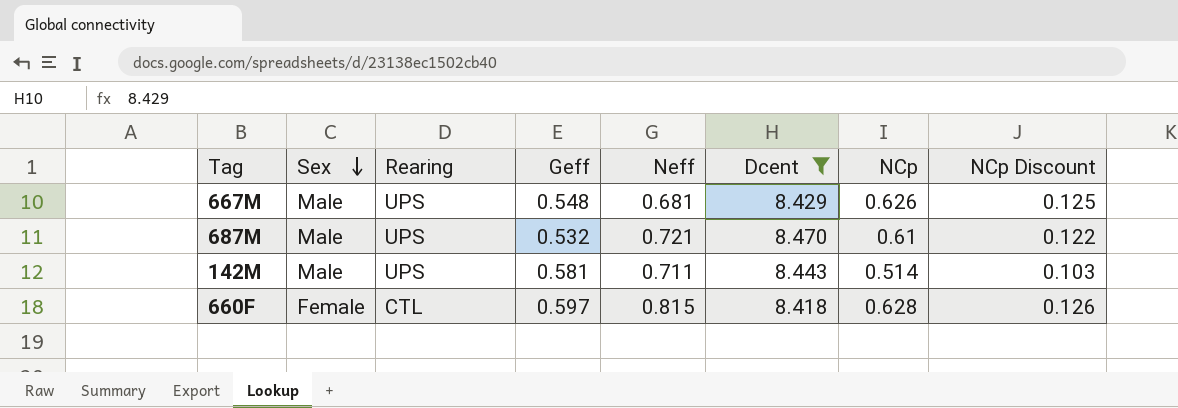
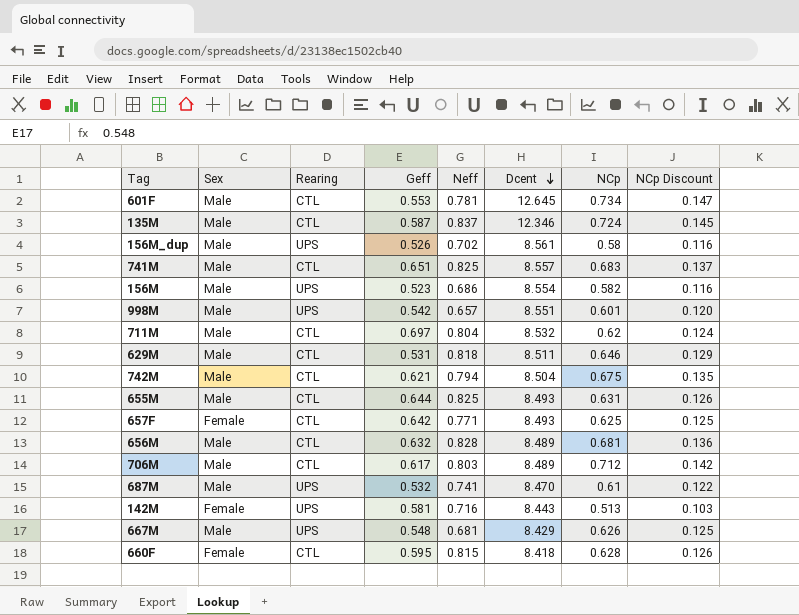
filter: Dcent <= 8.470 -> none
row order: Sex descending -> Dcent descending
687M | Neff: 0.721 -> 0.741
142M | Sex: Male -> Female
142M | Neff: 0.711 -> 0.716
142M | NCp: 0.514 -> 0.513
660F | Geff: 0.597 -> 0.595

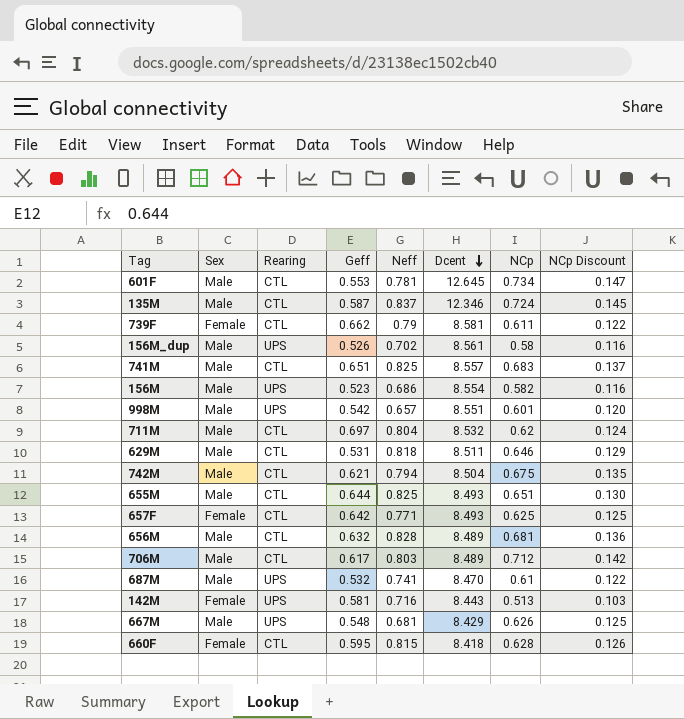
row 739F: none -> Female | CTL | 0.662 | 0.79 | 8.581 | 0.611 | 0.122
655M | NCp: 0.631 -> 0.651
655M | NCp Discount: 0.126 -> 0.130

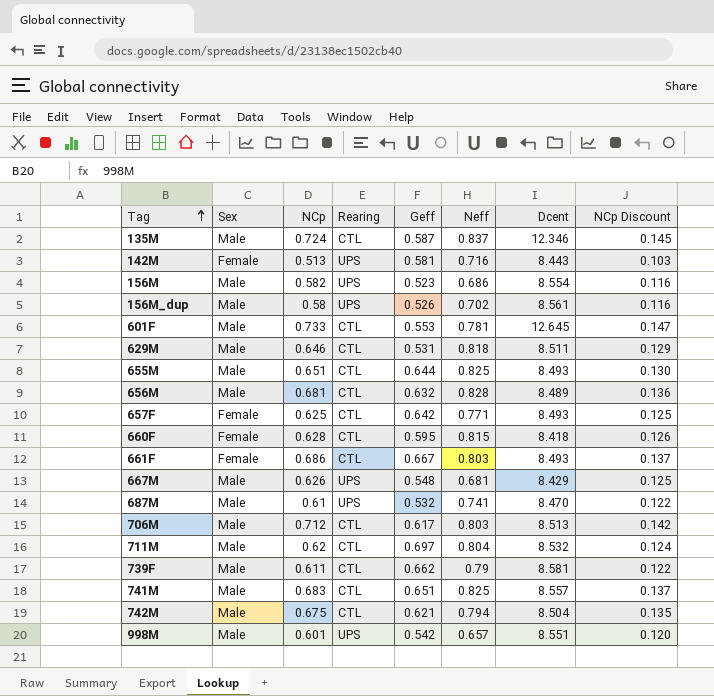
row order: Dcent descending -> Tag ascending
column NCp | position: 7 -> 3
601F | NCp: 0.734 -> 0.733
row 661F: none -> Female | 0.686 | CTL | 0.667 | 0.803 | 8.493 | 0.137
706M | Dcent: 8.489 -> 8.513
739F | Sex: Female -> Male

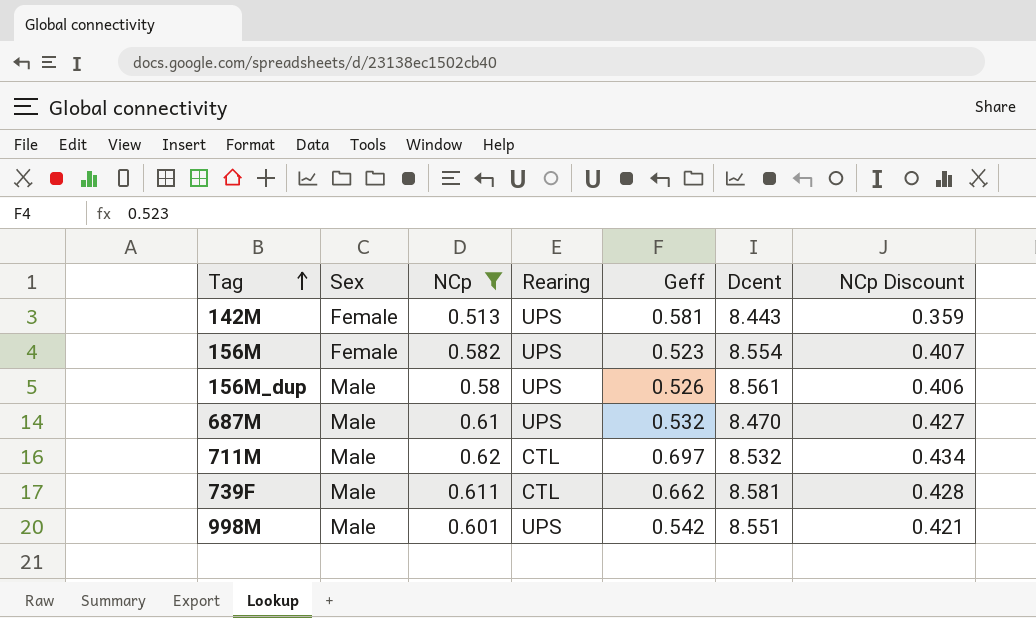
filter: none -> NCp <= 0.62
column Neff | position: 6 -> none
column NCp Discount | formula: [NCp] * 0.2 -> [NCp] * 0.7
156M | Sex: Male -> Female

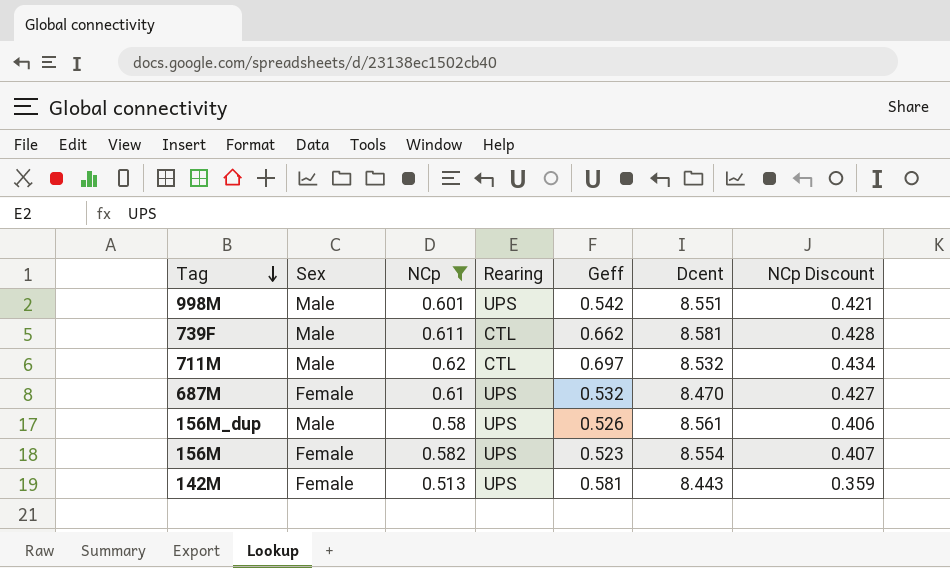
row order: Tag ascending -> Tag descending
687M | Sex: Male -> Female

